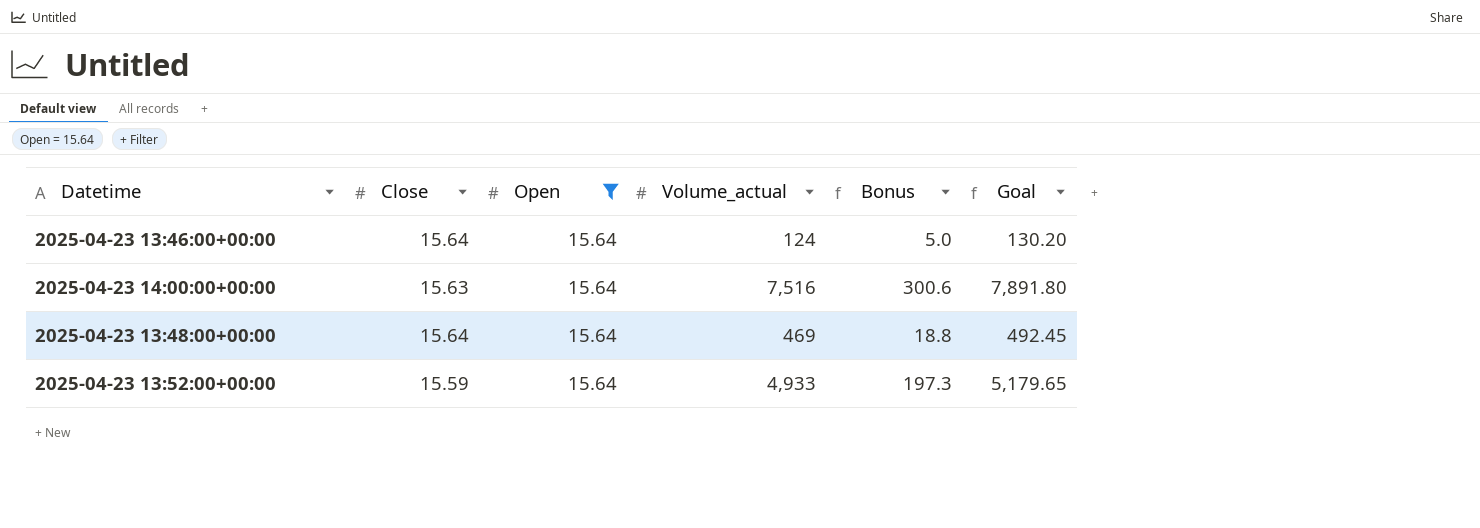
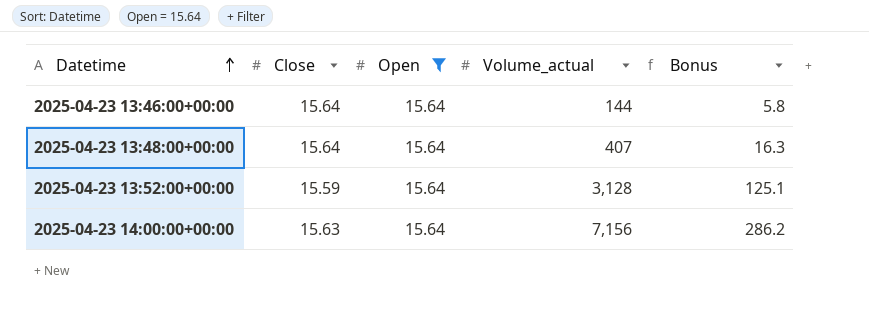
row order: none -> Datetime ascending
column Goal | formula: [Volume_actual] * 1.05 -> none
2025-04-23 13:46:00+00:00 | Volume_actual: 124 -> 144
2025-04-23 13:46:00+00:00 | Bonus: 5.0 -> 5.8
2025-04-23 13:48:00+00:00 | Volume_actual: 469 -> 407
2025-04-23 13:48:00+00:00 | Bonus: 18.8 -> 16.3
2025-04-23 13:52:00+00:00 | Volume_actual: 4,933 -> 3,128
2025-04-23 13:52:00+00:00 | Bonus: 197.3 -> 125.1
2025-04-23 14:00:00+00:00 | Volume_actual: 7,516 -> 7,156
2025-04-23 14:00:00+00:00 | Bonus: 300.6 -> 286.2

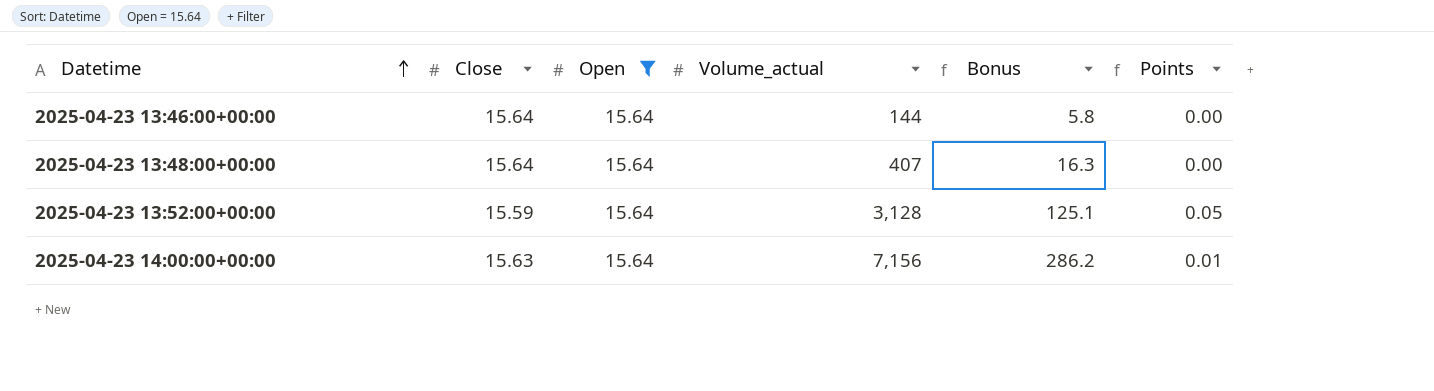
column Points | formula: none -> [Open] - [Close]

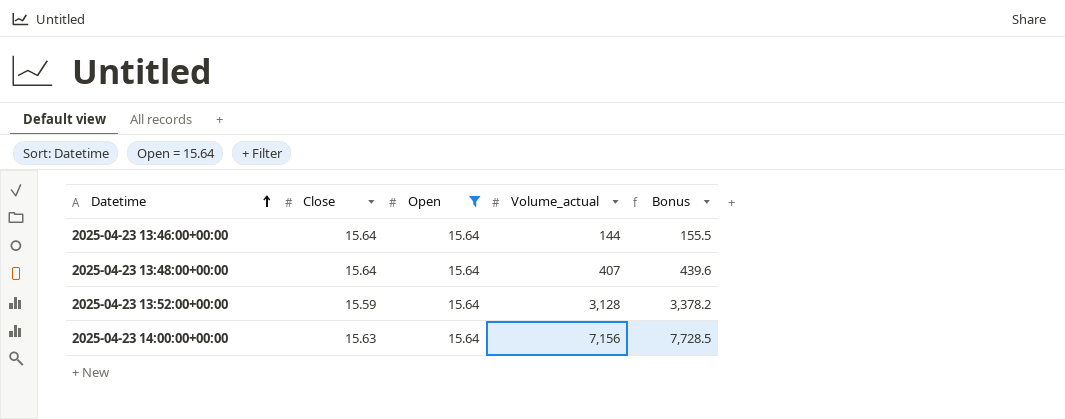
column Points | formula: [Open] - [Close] -> none
column Bonus | formula: [Volume_actual] * 0.04 -> [Volume_actual] * 1.08

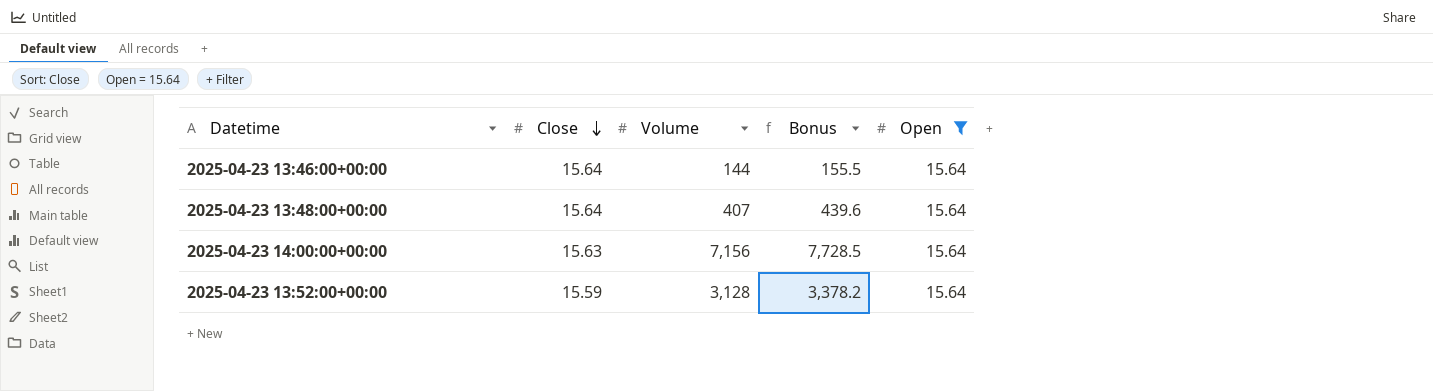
row order: Datetime ascending -> Close descending
column name: Volume_actual -> Volume
column Open | position: 3 -> 5

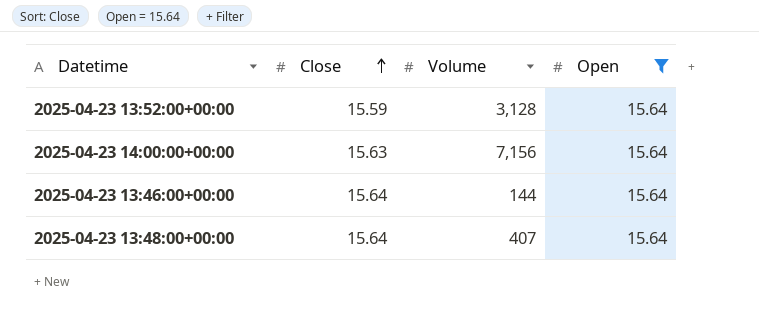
row order: Close descending -> Close ascending
column Bonus | formula: [Volume] * 1.08 -> none

